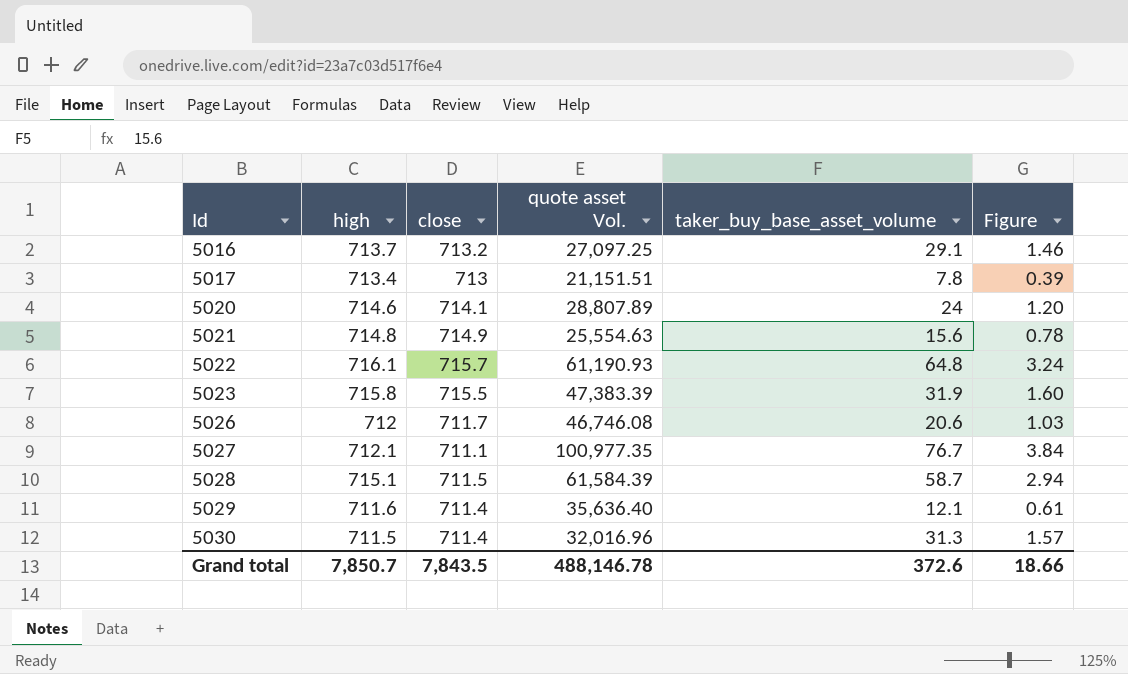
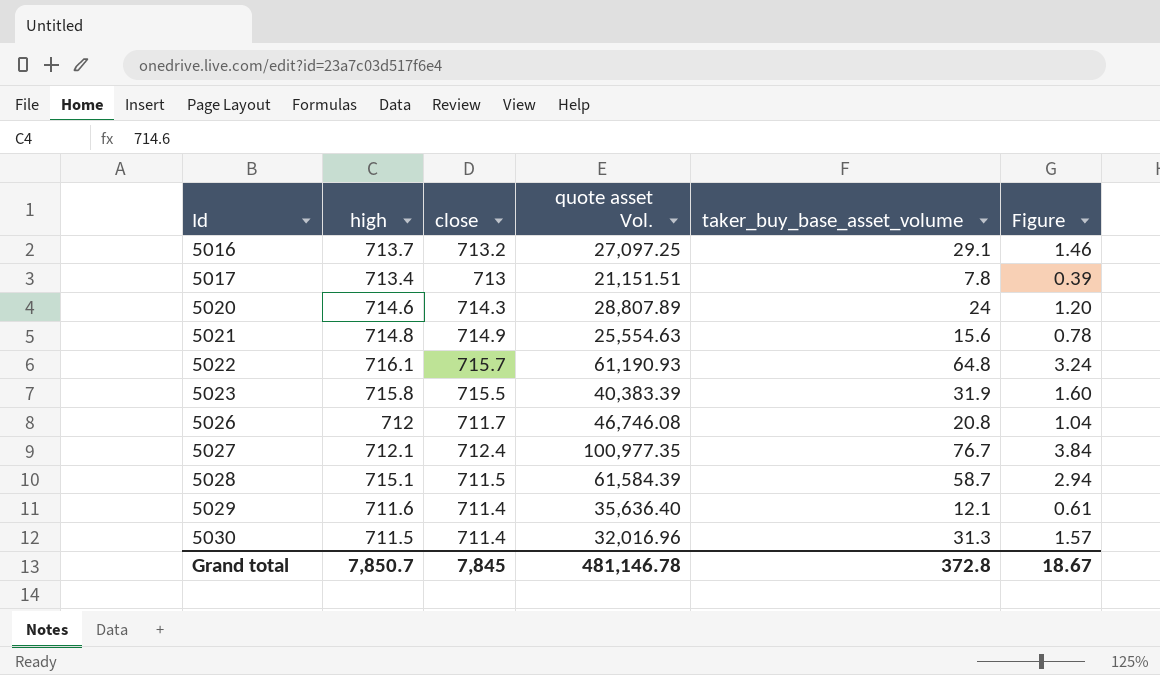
5020 | close: 714.1 -> 714.3
5023 | quote asset Vol.: 47,383.39 -> 40,383.39
5026 | taker_buy_base_asset_volume: 20.6 -> 20.8
5026 | Figure: 1.03 -> 1.04
5027 | close: 711.1 -> 712.4
Grand total | close: 7,843.5 -> 7,845
Grand total | quote asset Vol.: 488,146.78 -> 481,146.78
Grand total | taker_buy_base_asset_volume: 372.6 -> 372.8
Grand total | Figure: 18.66 -> 18.67

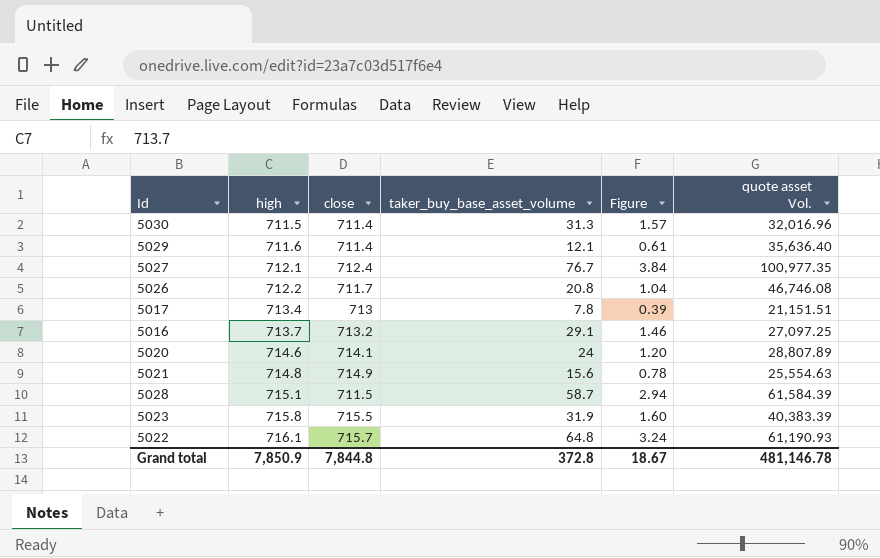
row order: Id ascending -> high ascending
column quote asset Vol. | position: 4 -> 6
5026 | high: 712 -> 712.2
5020 | close: 714.3 -> 714.1
Grand total | high: 7,850.7 -> 7,850.9
Grand total | close: 7,845 -> 7,844.8

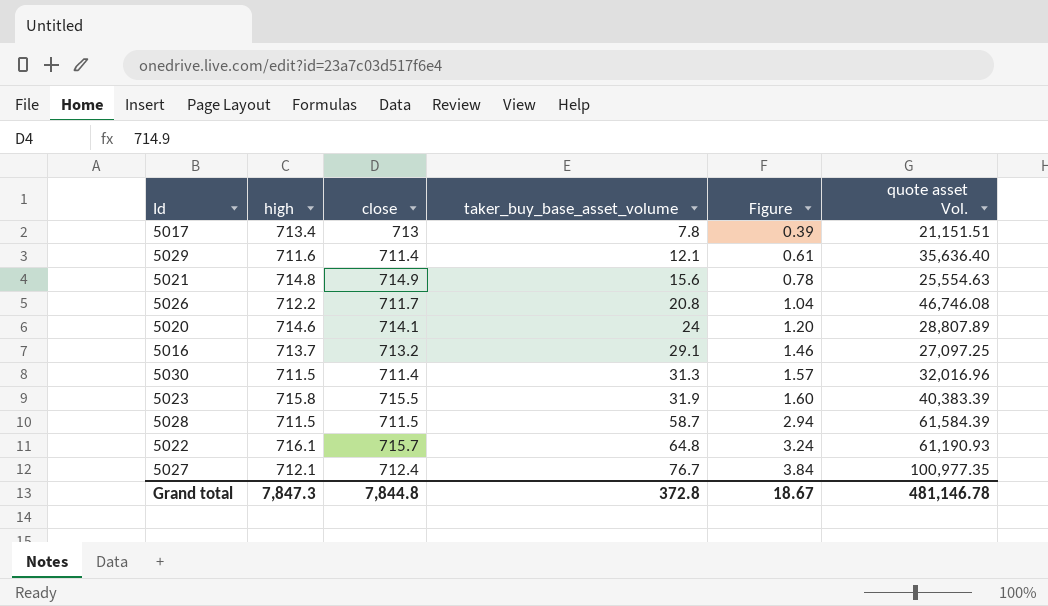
row order: high ascending -> taker_buy_base_asset_volume ascending
5028 | high: 715.1 -> 711.5
Grand total | high: 7,850.9 -> 7,847.3

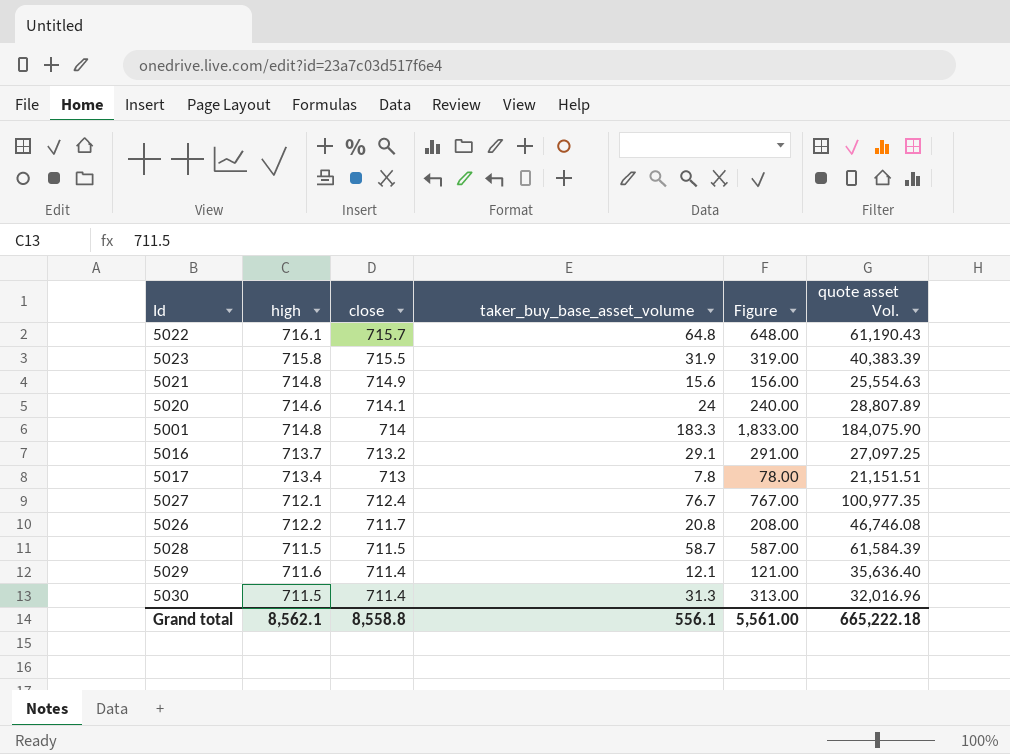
row order: taker_buy_base_asset_volume ascending -> close descending
column Figure | formula: [taker_buy_base_asset_volume] * 0.05 -> [taker_buy_base_asset_volume] * 10
5022 | quote asset Vol.: 61,190.93 -> 61,190.43
row 5001: none -> 714.8 | 714 | 183.3 | 1,833.00 | 184,075.90
Grand total | high: 7,847.3 -> 8,562.1
Grand total | close: 7,844.8 -> 8,558.8
Grand total | taker_buy_base_asset_volume: 372.8 -> 556.1
Grand total | Figure: 18.67 -> 5,561.00
Grand total | quote asset Vol.: 481,146.78 -> 665,222.18

